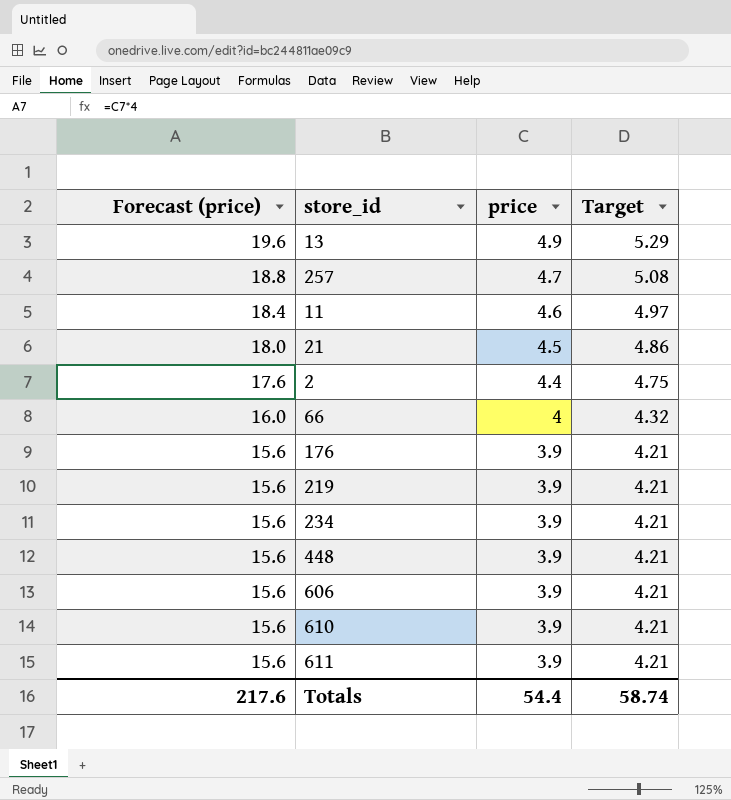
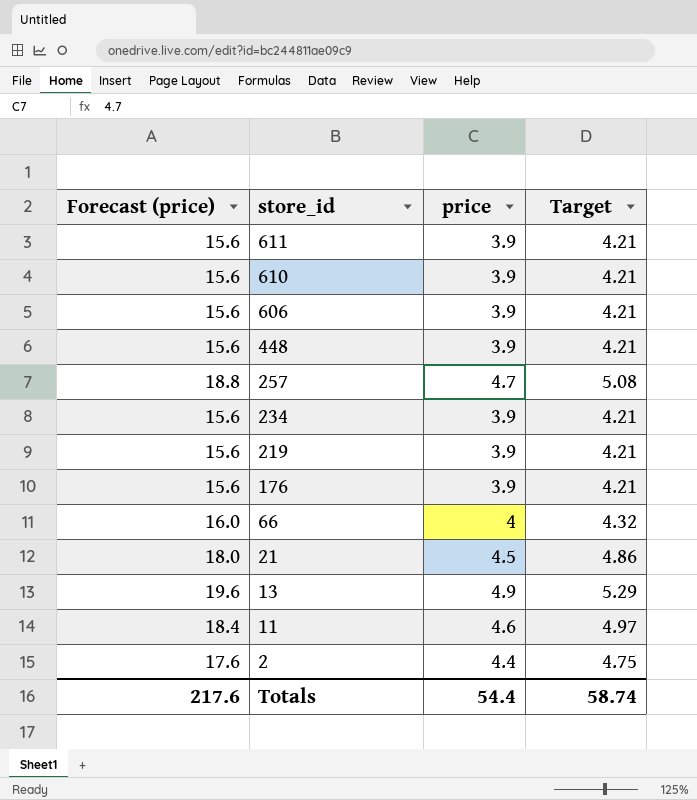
row order: Forecast (price) descending -> store_id descending

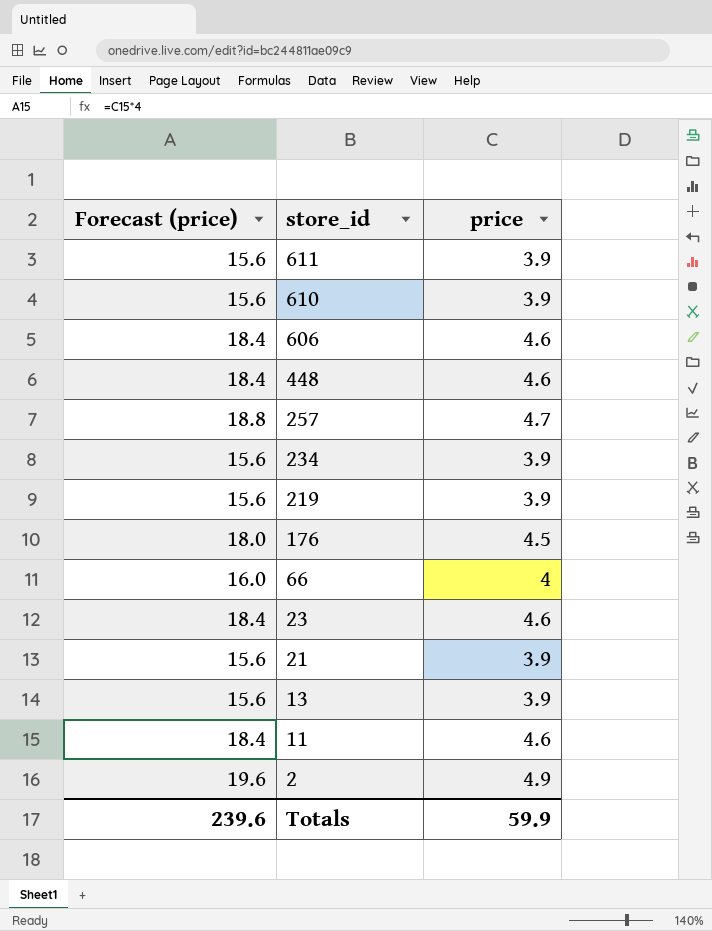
column Target | formula: [price] * 1.08 -> none
606 | Forecast (price): 15.6 -> 18.4
606 | price: 3.9 -> 4.6
448 | Forecast (price): 15.6 -> 18.4
448 | price: 3.9 -> 4.6
176 | Forecast (price): 15.6 -> 18.0
176 | price: 3.9 -> 4.5
row 23: none -> 18.4 | 4.6
21 | Forecast (price): 18.0 -> 15.6
21 | price: 4.5 -> 3.9
13 | Forecast (price): 19.6 -> 15.6
13 | price: 4.9 -> 3.9
2 | Forecast (price): 17.6 -> 19.6
2 | price: 4.4 -> 4.9
Totals | Forecast (price): 217.6 -> 239.6
Totals | price: 54.4 -> 59.9

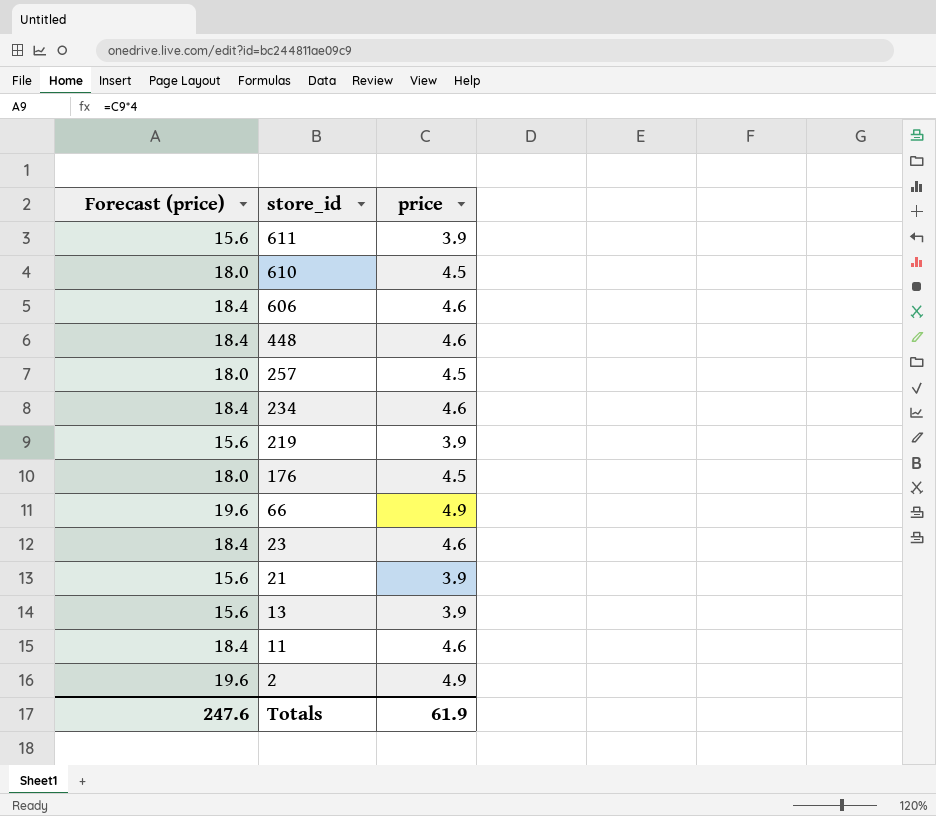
610 | Forecast (price): 15.6 -> 18.0
610 | price: 3.9 -> 4.5
257 | Forecast (price): 18.8 -> 18.0
257 | price: 4.7 -> 4.5
234 | Forecast (price): 15.6 -> 18.4
234 | price: 3.9 -> 4.6
66 | Forecast (price): 16.0 -> 19.6
66 | price: 4 -> 4.9
Totals | Forecast (price): 239.6 -> 247.6
Totals | price: 59.9 -> 61.9

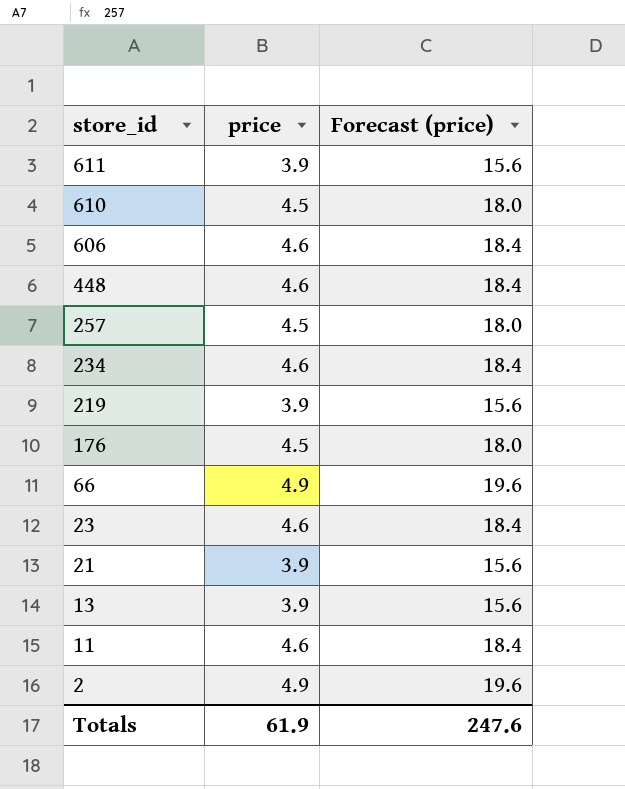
column Forecast (price) | position: 1 -> 3

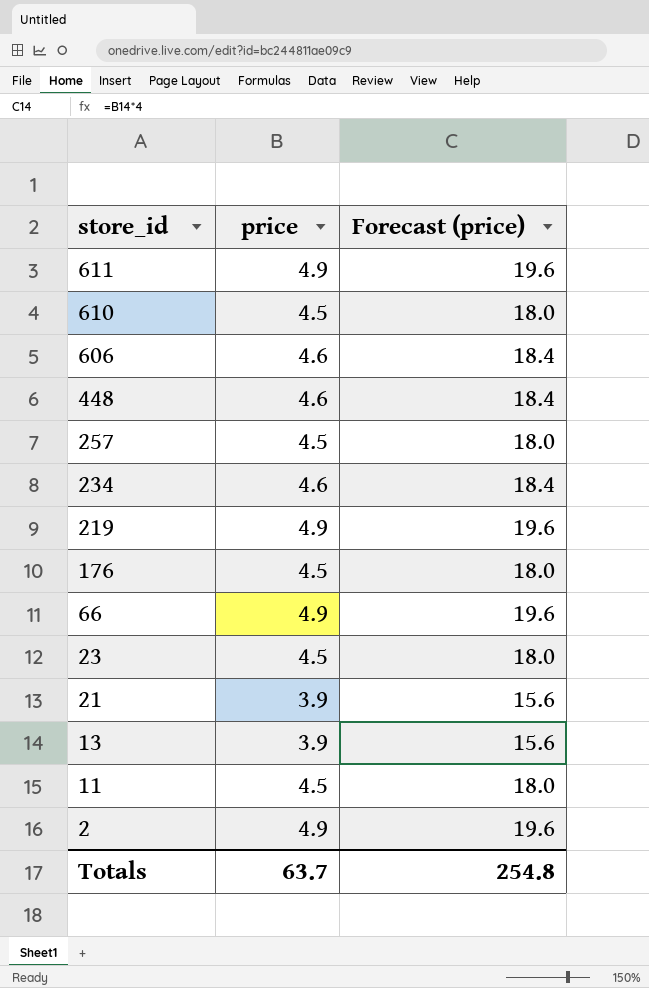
611 | price: 3.9 -> 4.9
611 | Forecast (price): 15.6 -> 19.6
219 | price: 3.9 -> 4.9
219 | Forecast (price): 15.6 -> 19.6
23 | price: 4.6 -> 4.5
23 | Forecast (price): 18.4 -> 18.0
11 | price: 4.6 -> 4.5
11 | Forecast (price): 18.4 -> 18.0
Totals | price: 61.9 -> 63.7
Totals | Forecast (price): 247.6 -> 254.8

